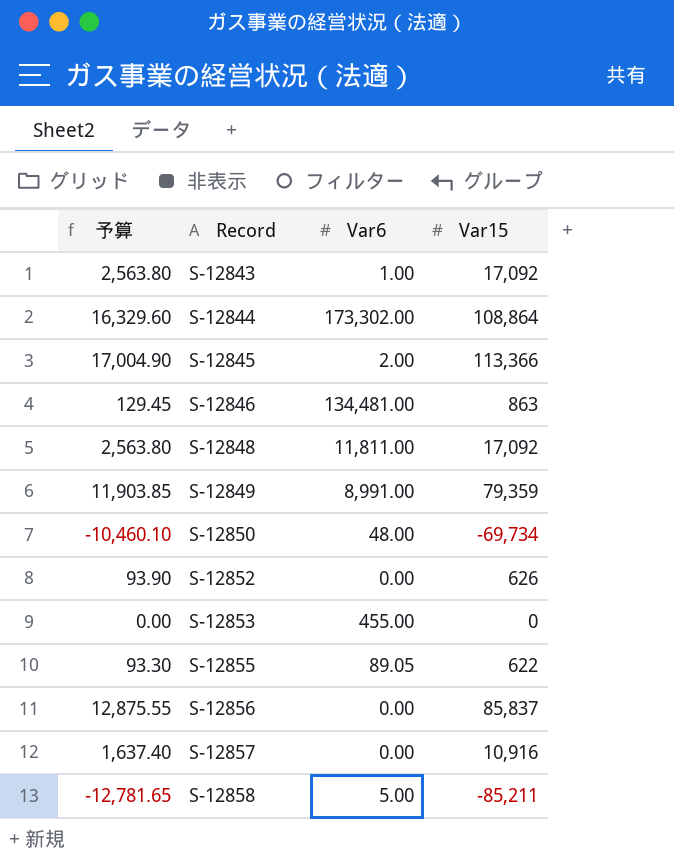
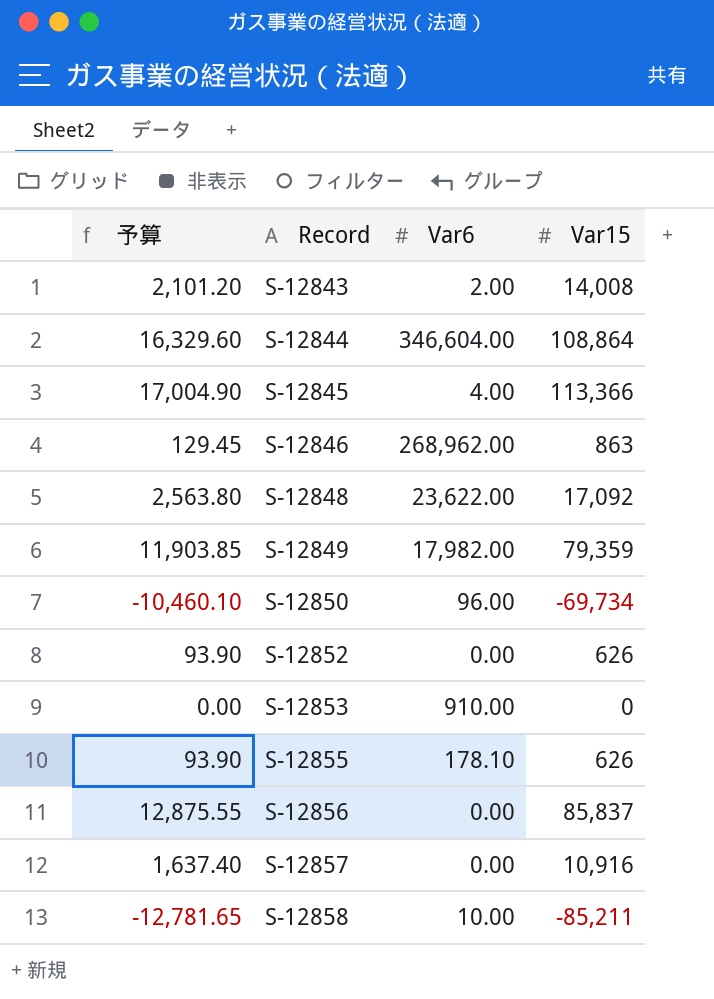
S-12843 | 予算: 2,563.80 -> 2,101.20
S-12843 | Var6: 1.00 -> 2.00
S-12843 | Var15: 17,092 -> 14,008
S-12844 | Var6: 173,302.00 -> 346,604.00
S-12845 | Var6: 2.00 -> 4.00
S-12846 | Var6: 134,481.00 -> 268,962.00
S-12848 | Var6: 11,811.00 -> 23,622.00
S-12849 | Var6: 8,991.00 -> 17,982.00
S-12850 | Var6: 48.00 -> 96.00
S-12853 | Var6: 455.00 -> 910.00
S-12855 | 予算: 93.30 -> 93.90
S-12855 | Var6: 89.05 -> 178.10
S-12855 | Var15: 622 -> 626
S-12858 | Var6: 5.00 -> 10.00

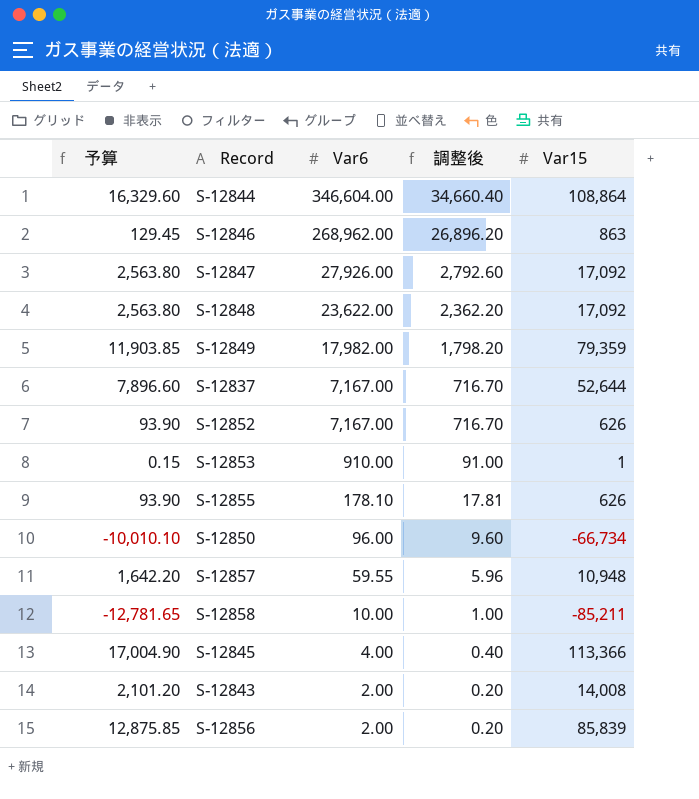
row order: Record ascending -> Var6 descending
column 調整後 | formula: none -> [Var6] * 0.1
row S-12847: none -> 2,563.80 | 27,926.00 | 2,792.60 | 17,092
row S-12837: none -> 7,896.60 | 7,167.00 | 716.70 | 52,644
S-12852 | Var6: 0.00 -> 7,167.00
S-12853 | 予算: 0.00 -> 0.15
S-12853 | Var15: 0 -> 1
S-12850 | 予算: -10,460.10 -> -10,010.10
S-12850 | Var15: -69,734 -> -66,734
S-12857 | 予算: 1,637.40 -> 1,642.20
S-12857 | Var6: 0.00 -> 59.55
S-12857 | Var15: 10,916 -> 10,948
S-12856 | 予算: 12,875.55 -> 12,875.85
S-12856 | Var6: 0.00 -> 2.00
S-12856 | Var15: 85,837 -> 85,839

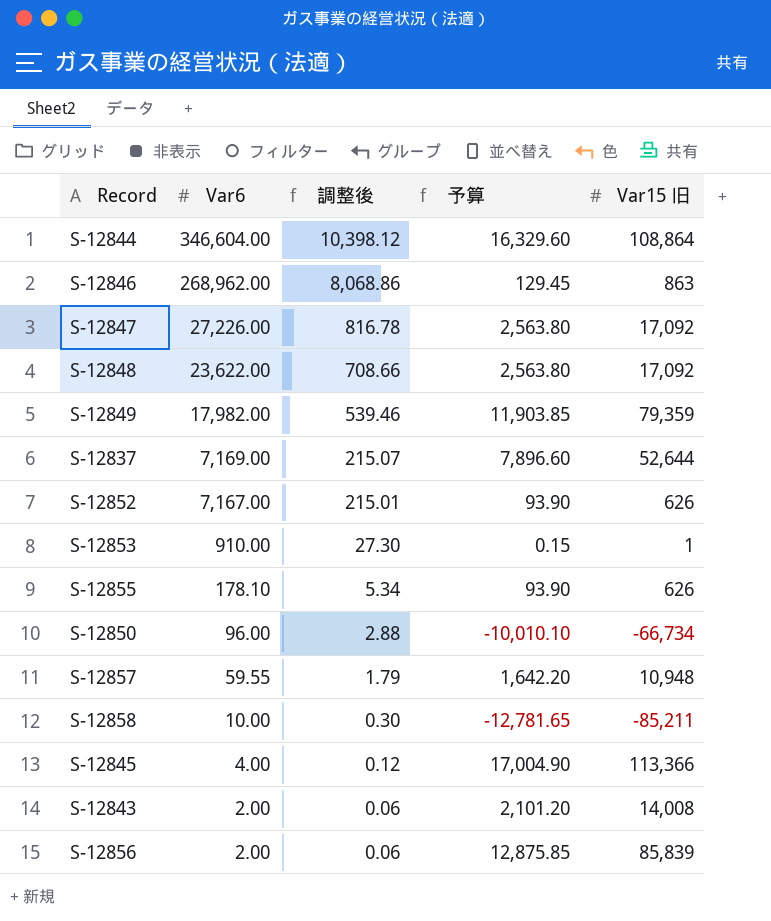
column 調整後 | formula: [Var6] * 0.1 -> [Var6] * 0.03
column 予算 | position: 1 -> 4
column name: Var15 -> Var15 旧
S-12847 | Var6: 27,926.00 -> 27,226.00
S-12837 | Var6: 7,167.00 -> 7,169.00

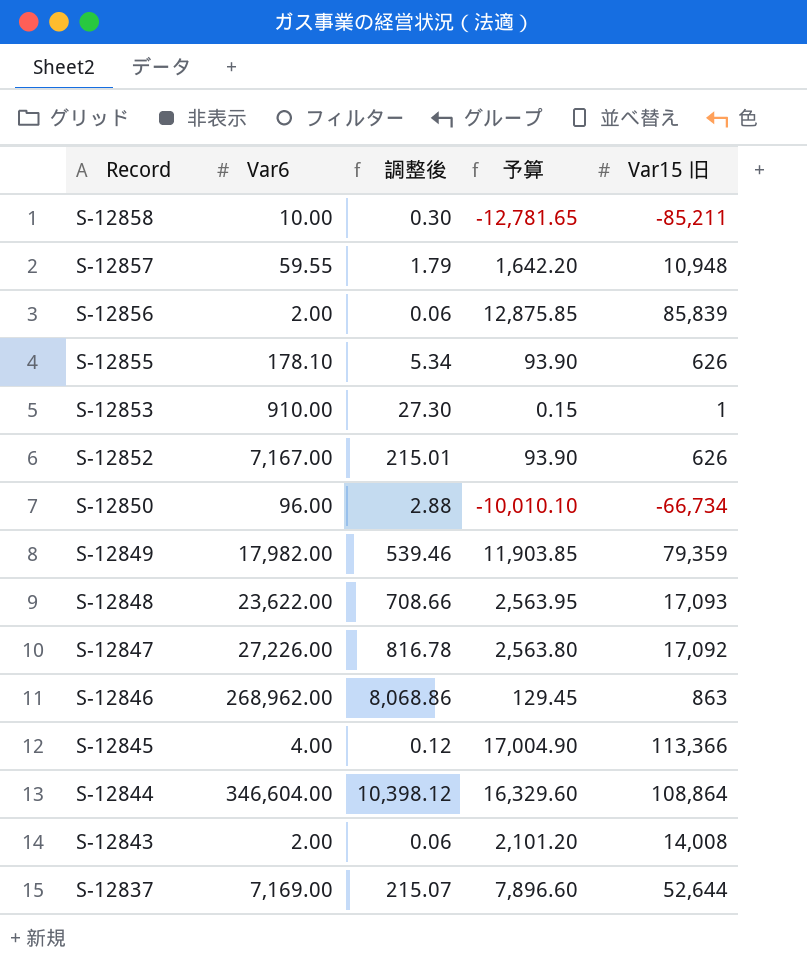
row order: Var6 descending -> Record descending
S-12848 | 予算: 2,563.80 -> 2,563.95
S-12848 | Var15 旧: 17,092 -> 17,093

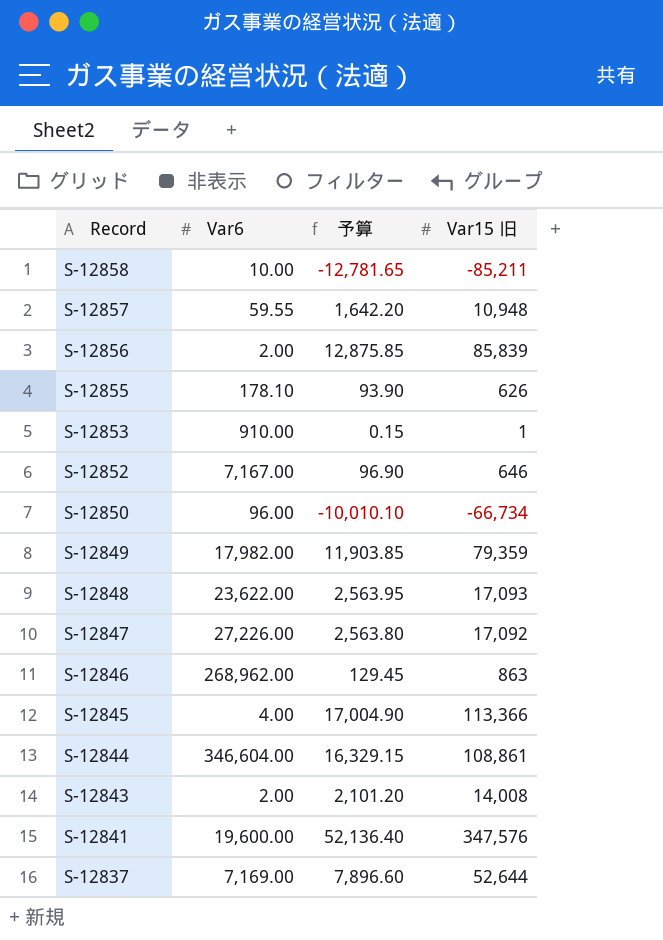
column 調整後 | formula: [Var6] * 0.03 -> none
S-12852 | 予算: 93.90 -> 96.90
S-12852 | Var15 旧: 626 -> 646
S-12844 | 予算: 16,329.60 -> 16,329.15
S-12844 | Var15 旧: 108,864 -> 108,861
row S-12841: none -> 19,600.00 | 52,136.40 | 347,576

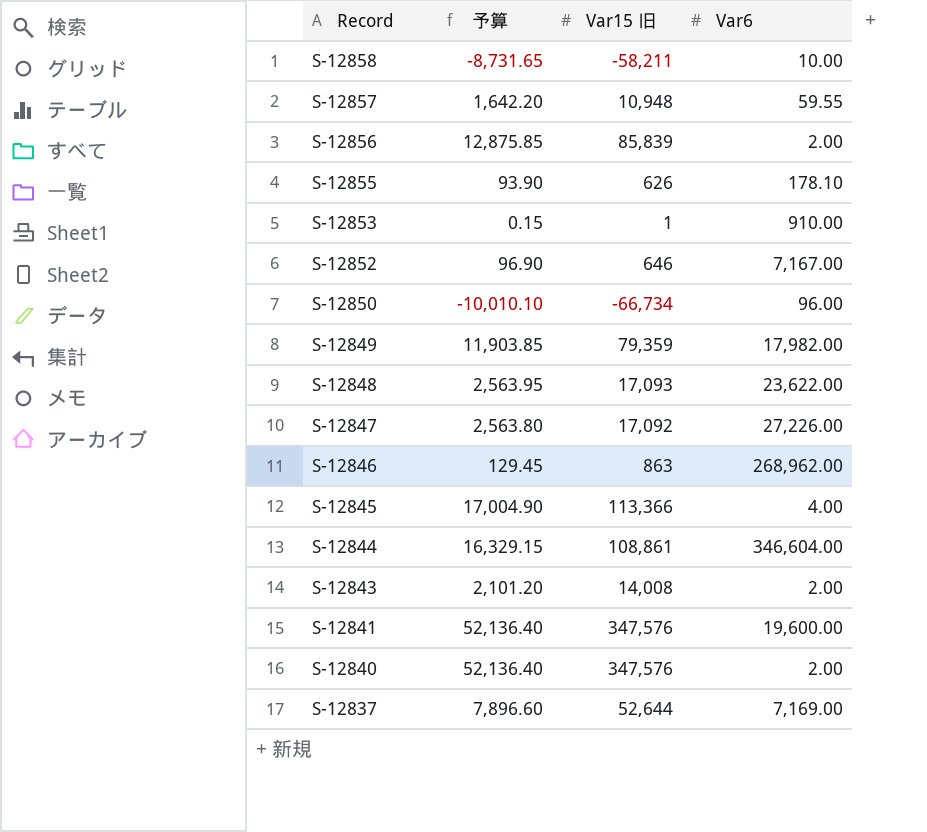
column Var6 | position: 2 -> 4
S-12858 | 予算: -12,781.65 -> -8,731.65
S-12858 | Var15 旧: -85,211 -> -58,211
row S-12840: none -> 52,136.40 | 347,576 | 2.00

